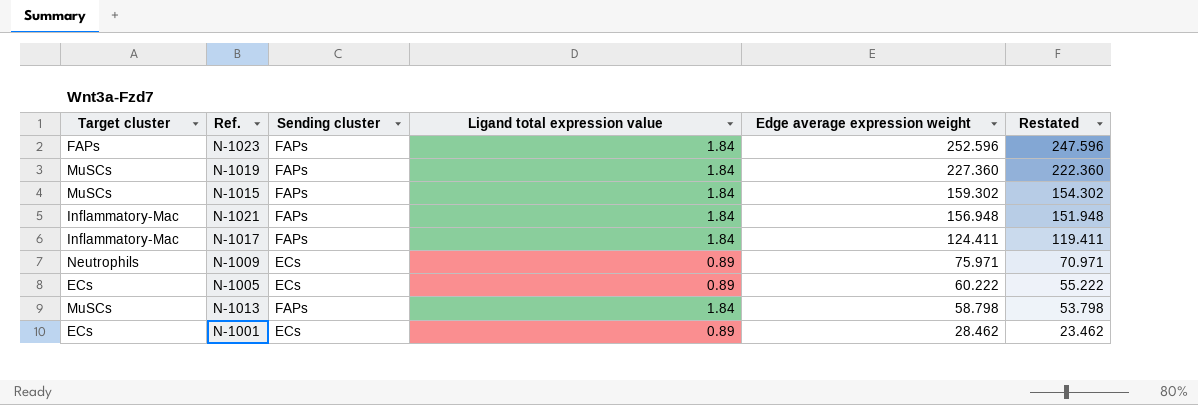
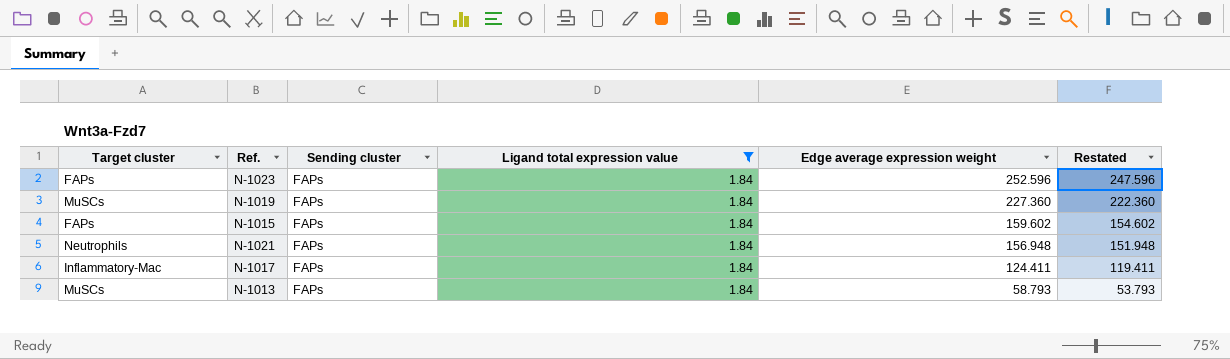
filter: none -> Ligand total expression value = 1.84
N-1015 | Target cluster: MuSCs -> FAPs
N-1015 | Edge average expression weight: 159.302 -> 159.602
N-1015 | Restated: 154.302 -> 154.602
N-1021 | Target cluster: Inflammatory-Mac -> Neutrophils
N-1013 | Edge average expression weight: 58.798 -> 58.793
N-1013 | Restated: 53.798 -> 53.793

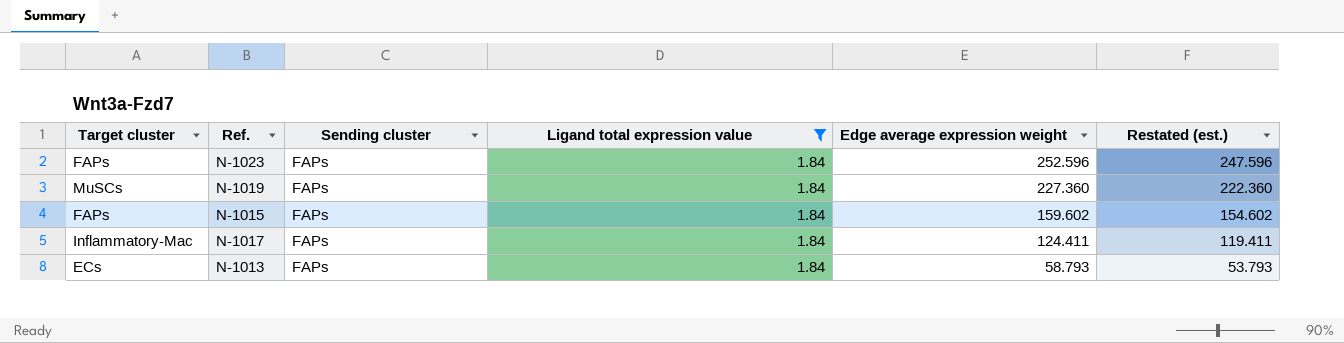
column name: Restated -> Restated (est.)
row N-1021: Neutrophils | FAPs | 1.84 | 156.948 | 151.948 -> none
N-1013 | Target cluster: MuSCs -> ECs

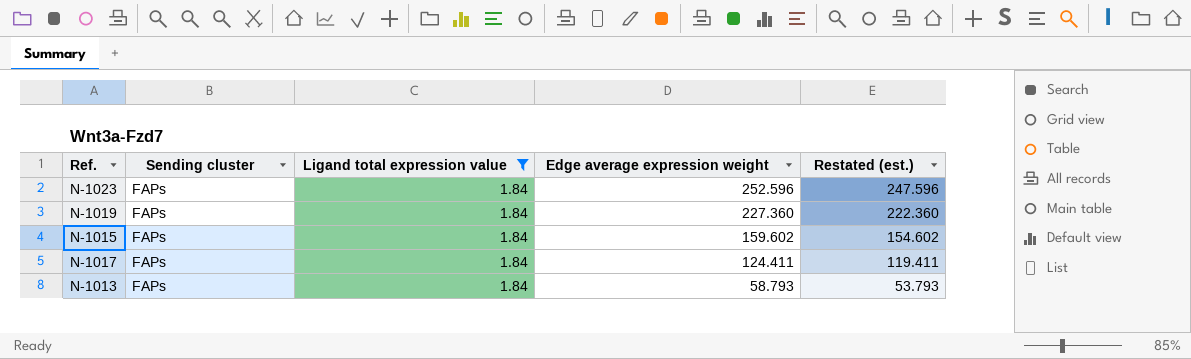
column Target cluster | position: 1 -> none

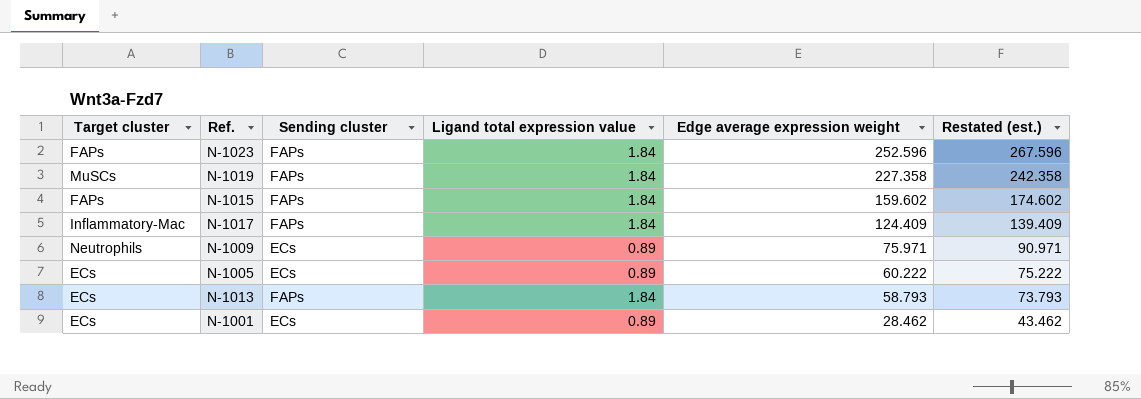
filter: Ligand total expression value = 1.84 -> none
column Target cluster | position: none -> 1
column Restated (est.) | formula: [Edge average expression weight] - 5 -> [Edge average expression weight] + 15
N-1019 | Edge average expression weight: 227.360 -> 227.358
N-1017 | Edge average expression weight: 124.411 -> 124.409

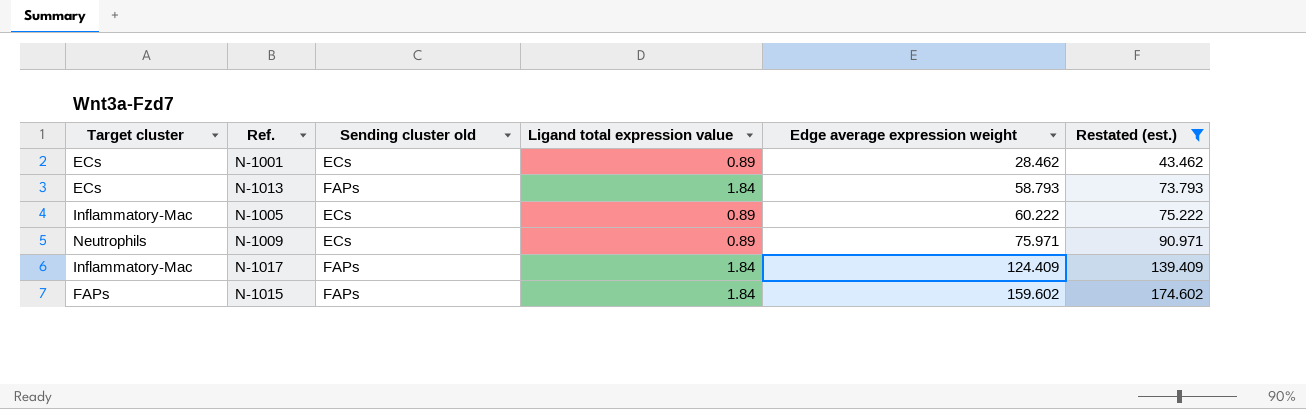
filter: none -> Restated (est.) <= 174.602
row order: Edge average expression weight descending -> Edge average expression weight ascending
column name: Sending cluster -> Sending cluster old
N-1005 | Target cluster: ECs -> Inflammatory-Mac

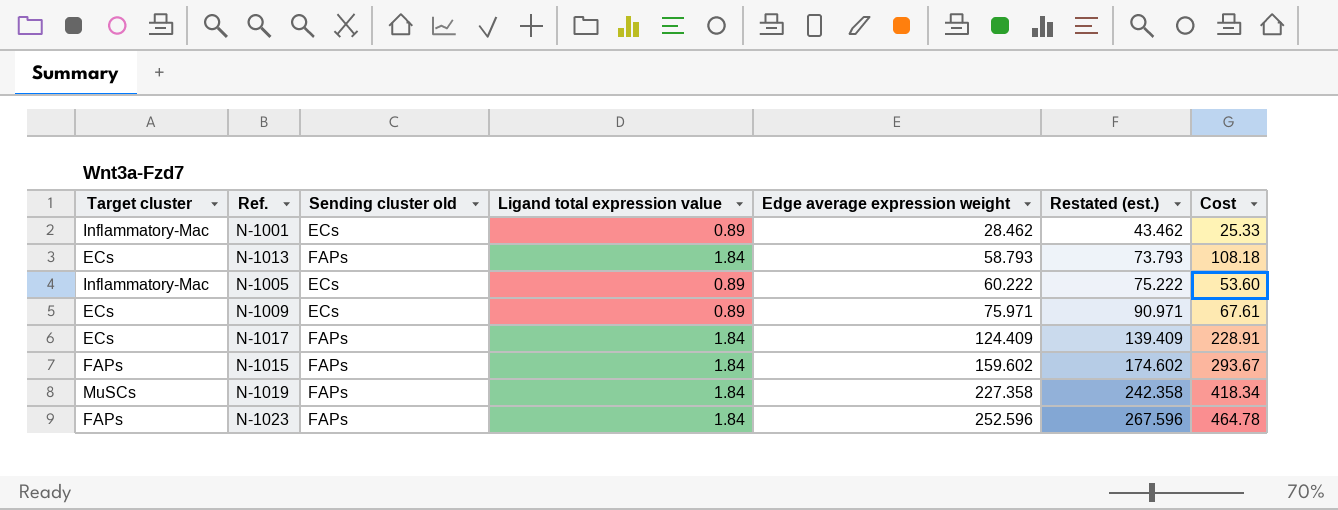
filter: Restated (est.) <= 174.602 -> none
column Cost | formula: none -> [Ligand total expression value] * [Edge average expression weight]
N-1001 | Target cluster: ECs -> Inflammatory-Mac
N-1009 | Target cluster: Neutrophils -> ECs
N-1017 | Target cluster: Inflammatory-Mac -> ECs

